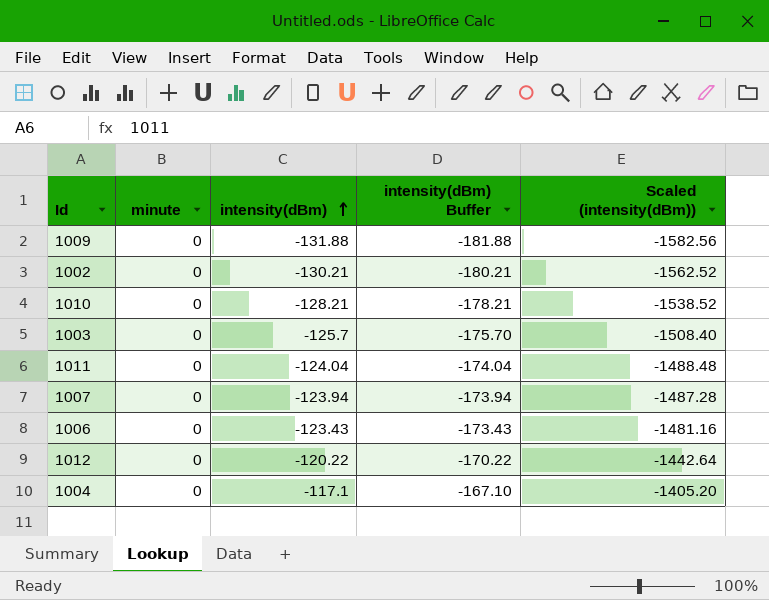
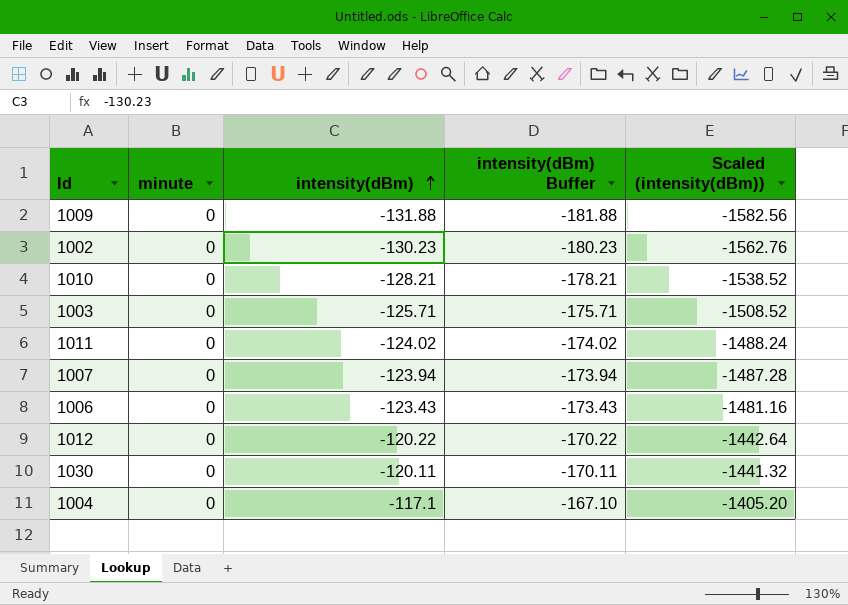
1002 | intensity(dBm): -130.21 -> -130.23
1002 | intensity(dBm) Buffer: -180.21 -> -180.23
1002 | Scaled (intensity(dBm)): -1562.52 -> -1562.76
1003 | intensity(dBm): -125.7 -> -125.71
1003 | intensity(dBm) Buffer: -175.70 -> -175.71
1003 | Scaled (intensity(dBm)): -1508.40 -> -1508.52
1011 | intensity(dBm): -124.04 -> -124.02
1011 | intensity(dBm) Buffer: -174.04 -> -174.02
1011 | Scaled (intensity(dBm)): -1488.48 -> -1488.24
row 1030: none -> 0 | -120.11 | -170.11 | -1441.32

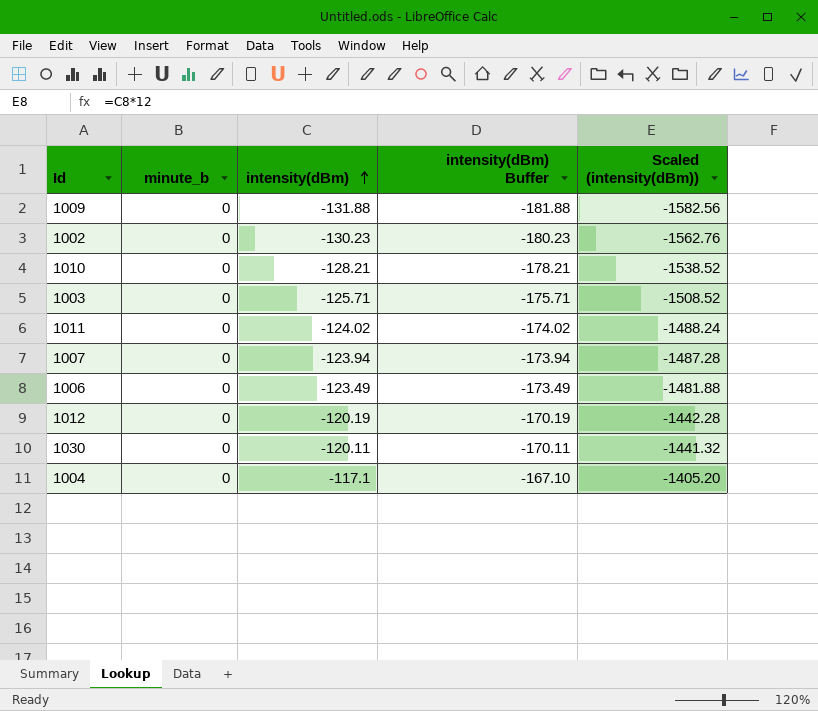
column name: minute -> minute_b
1006 | intensity(dBm): -123.43 -> -123.49
1006 | intensity(dBm) Buffer: -173.43 -> -173.49
1006 | Scaled (intensity(dBm)): -1481.16 -> -1481.88
1012 | intensity(dBm): -120.22 -> -120.19
1012 | intensity(dBm) Buffer: -170.22 -> -170.19
1012 | Scaled (intensity(dBm)): -1442.64 -> -1442.28

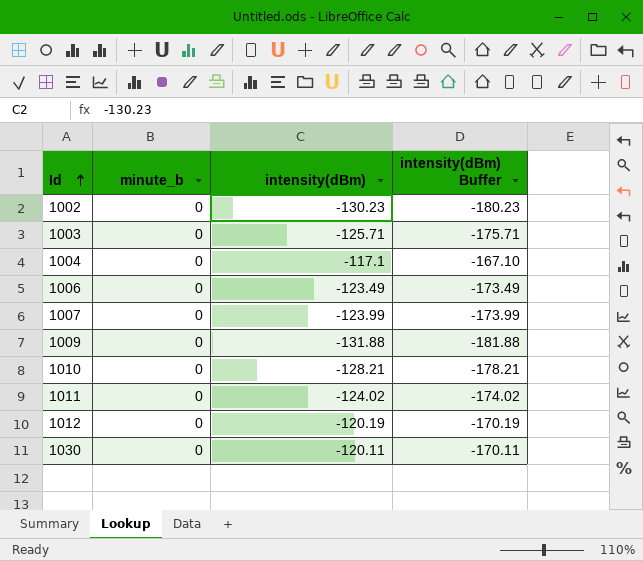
row order: intensity(dBm) ascending -> Id ascending
column Scaled (intensity(dBm)) | formula: [intensity(dBm)] * 12 -> none
1007 | intensity(dBm): -123.94 -> -123.99
1007 | intensity(dBm) Buffer: -173.94 -> -173.99

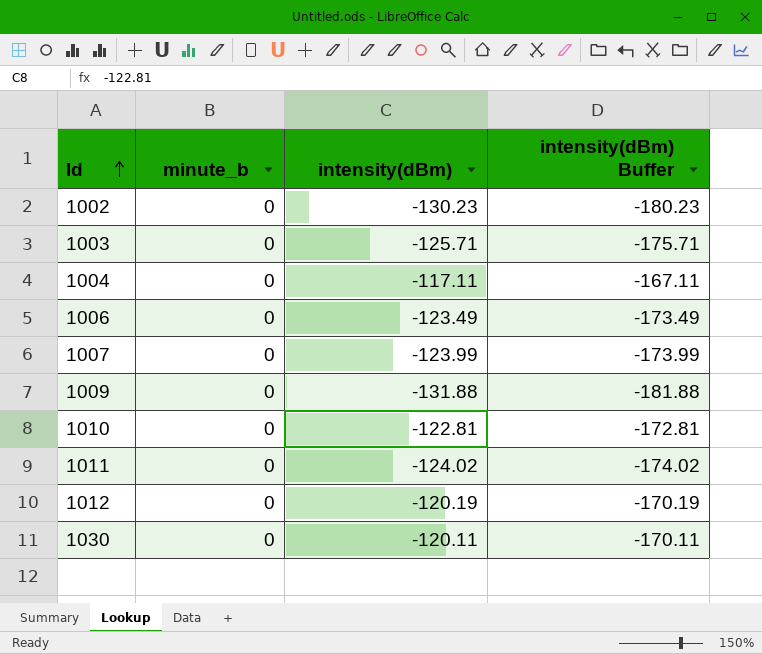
1004 | intensity(dBm): -117.1 -> -117.11
1004 | intensity(dBm) Buffer: -167.10 -> -167.11
1010 | intensity(dBm): -128.21 -> -122.81
1010 | intensity(dBm) Buffer: -178.21 -> -172.81

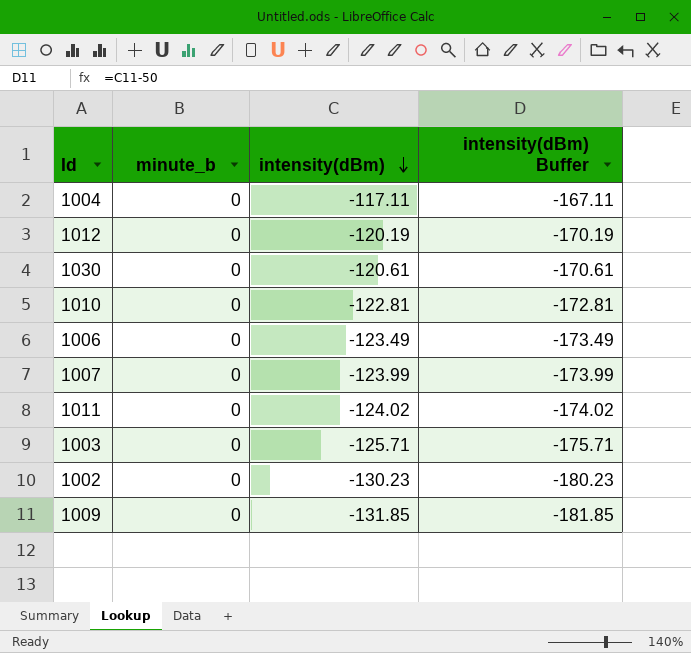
row order: Id ascending -> intensity(dBm) descending
1030 | intensity(dBm): -120.11 -> -120.61
1030 | intensity(dBm) Buffer: -170.11 -> -170.61
1009 | intensity(dBm): -131.88 -> -131.85
1009 | intensity(dBm) Buffer: -181.88 -> -181.85

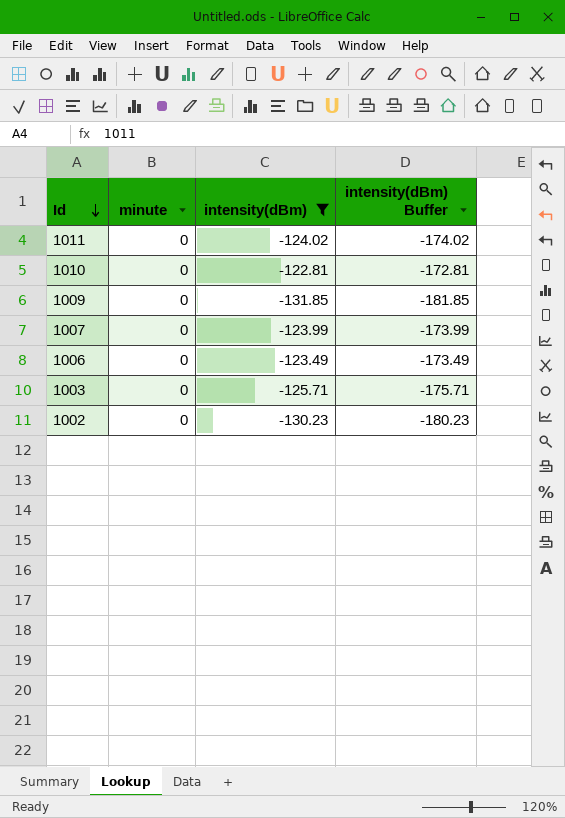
filter: none -> intensity(dBm) <= -122.81
row order: intensity(dBm) descending -> Id descending
column name: minute_b -> minute

